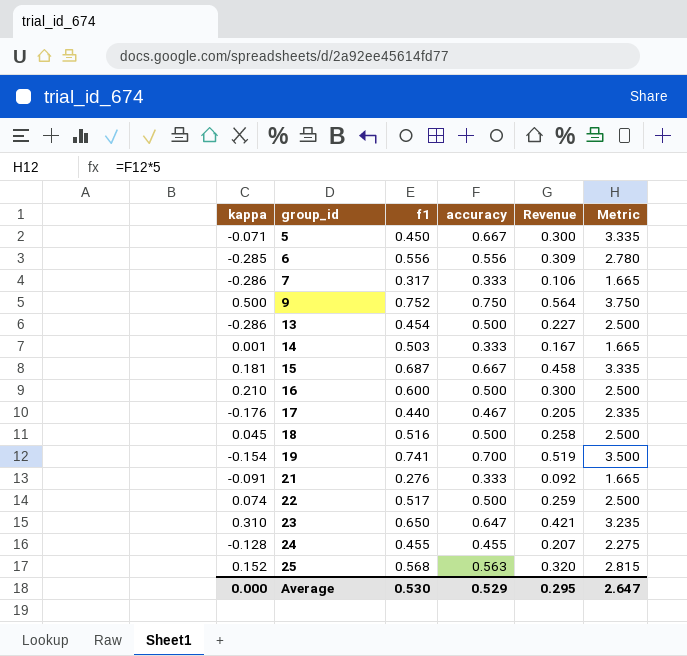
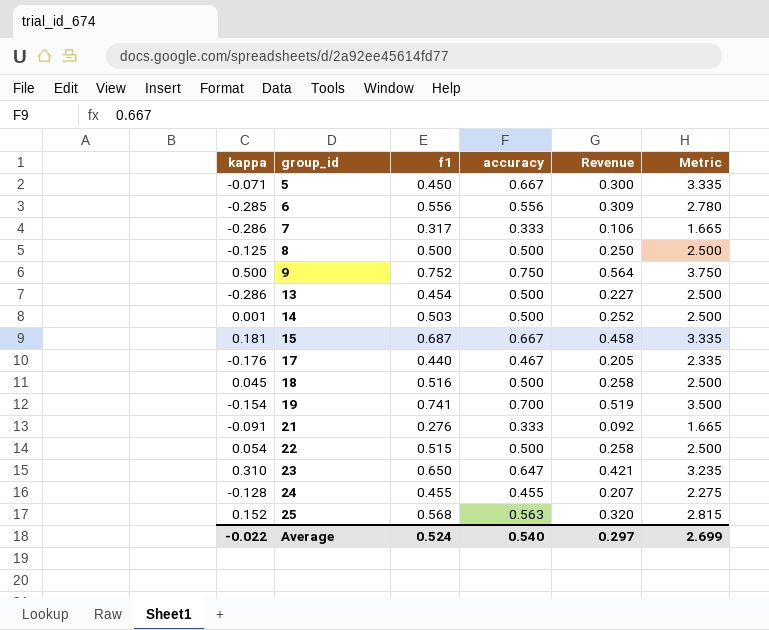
row 16: 0.210 | 0.600 | 0.500 | 0.300 | 2.500 -> none
row 8: none -> -0.125 | 0.500 | 0.500 | 0.250 | 2.500
14 | accuracy: 0.333 -> 0.500
14 | Revenue: 0.167 -> 0.252
14 | Metric: 1.665 -> 2.500
22 | kappa: 0.074 -> 0.054
22 | f1: 0.517 -> 0.515
22 | Revenue: 0.259 -> 0.258
Average | kappa: 0.000 -> -0.022
Average | f1: 0.530 -> 0.524
Average | accuracy: 0.529 -> 0.540
Average | Revenue: 0.295 -> 0.297
Average | Metric: 2.647 -> 2.699

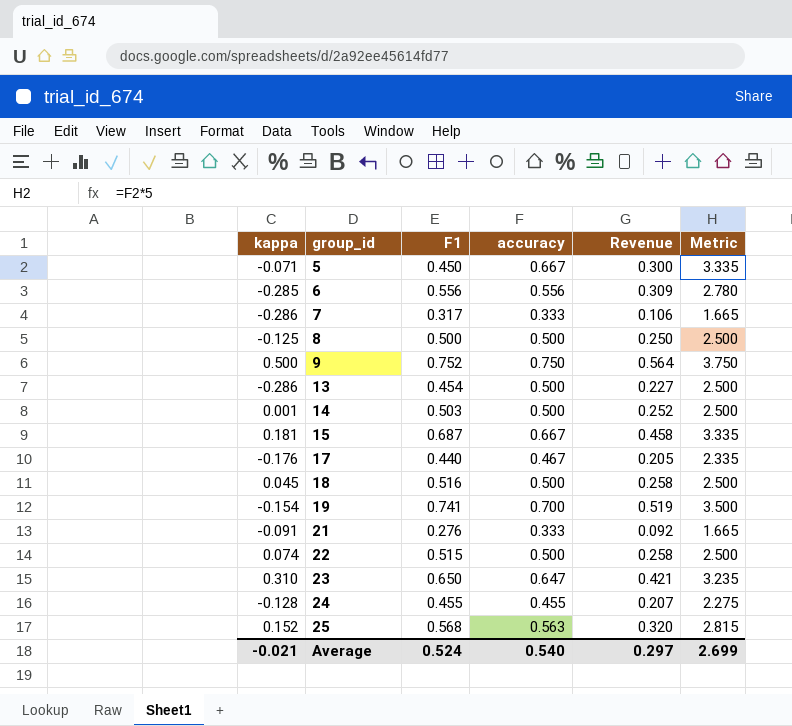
column name: f1 -> F1
22 | kappa: 0.054 -> 0.074
Average | kappa: -0.022 -> -0.021

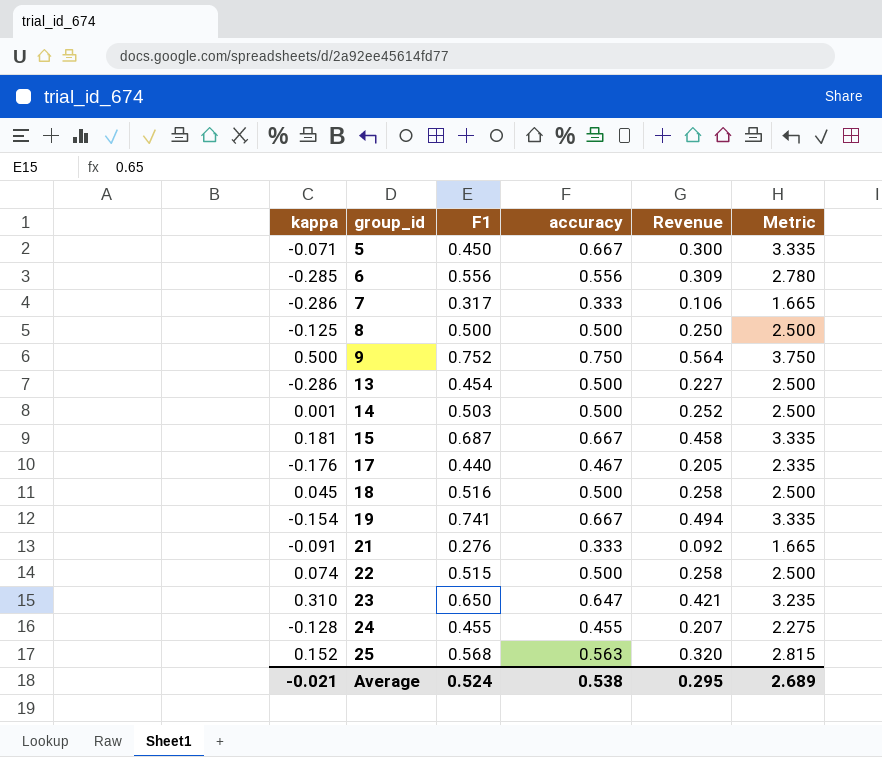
19 | accuracy: 0.700 -> 0.667
19 | Revenue: 0.519 -> 0.494
19 | Metric: 3.500 -> 3.335
Average | accuracy: 0.540 -> 0.538
Average | Revenue: 0.297 -> 0.295
Average | Metric: 2.699 -> 2.689

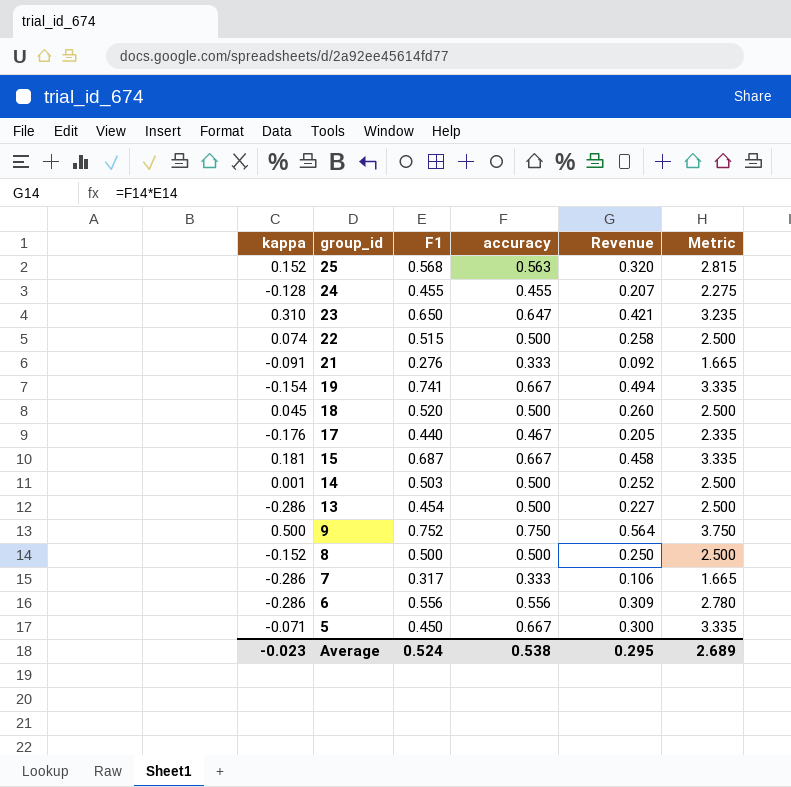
row order: group_id ascending -> group_id descending
18 | F1: 0.516 -> 0.520
18 | Revenue: 0.258 -> 0.260
8 | kappa: -0.125 -> -0.152
6 | kappa: -0.285 -> -0.286
Average | kappa: -0.021 -> -0.023

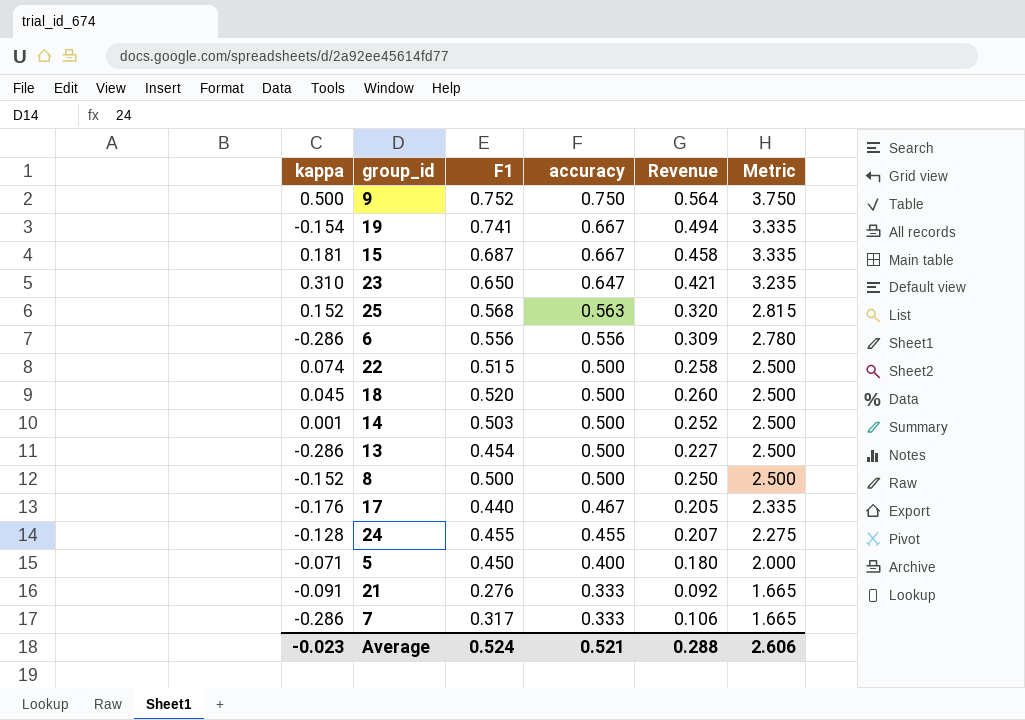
row order: group_id descending -> accuracy descending
5 | accuracy: 0.667 -> 0.400
5 | Revenue: 0.300 -> 0.180
5 | Metric: 3.335 -> 2.000
Average | accuracy: 0.538 -> 0.521
Average | Revenue: 0.295 -> 0.288
Average | Metric: 2.689 -> 2.606

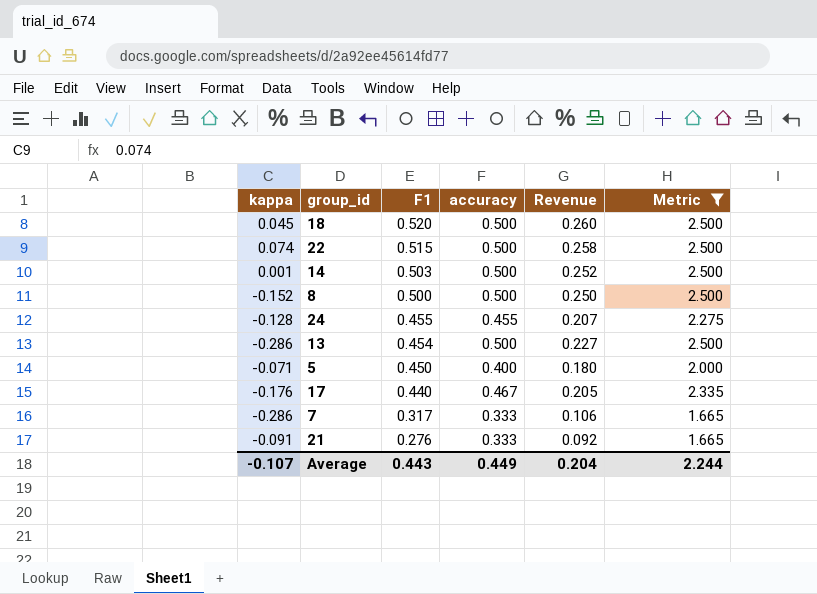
filter: none -> Metric <= 2.500
row order: accuracy descending -> F1 descending
Average | kappa: -0.023 -> -0.107
Average | F1: 0.524 -> 0.443
Average | accuracy: 0.521 -> 0.449
Average | Revenue: 0.288 -> 0.204
Average | Metric: 2.606 -> 2.244

